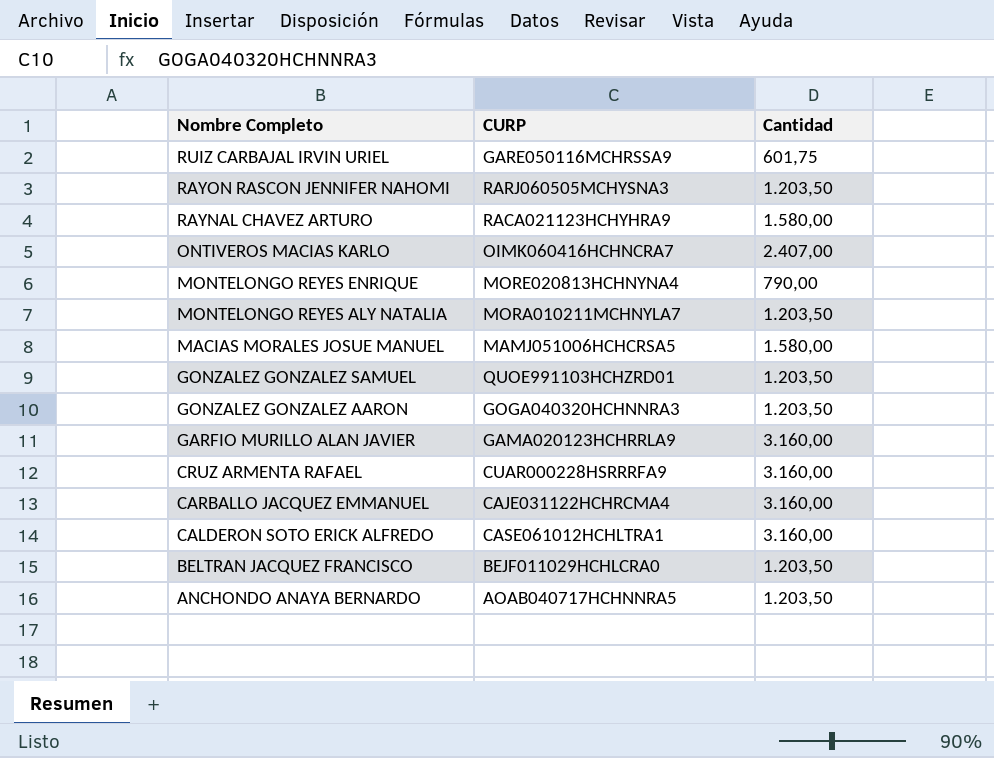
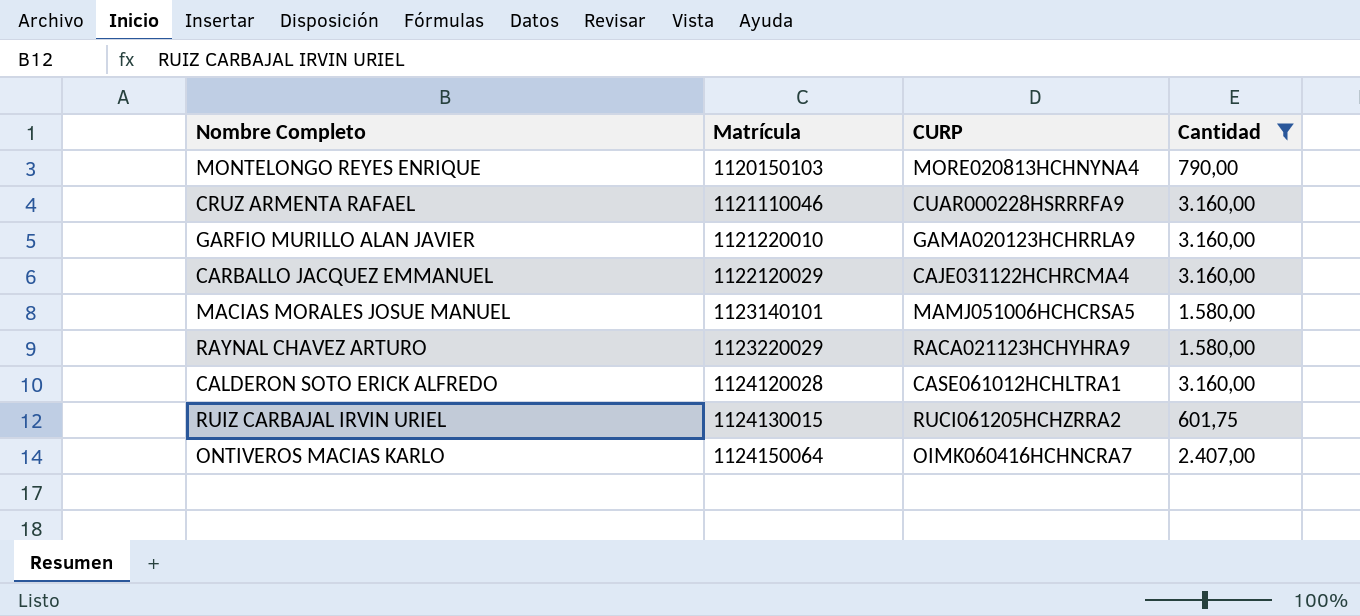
filter: none -> Cantidad != 1.203,50
row order: Nombre Completo descending -> Matrícula ascending
column Matrícula | position: none -> 2
RUIZ CARBAJAL IRVIN URIEL | CURP: GARE050116MCHRSSA9 -> RUCI061205HCHZRRA2

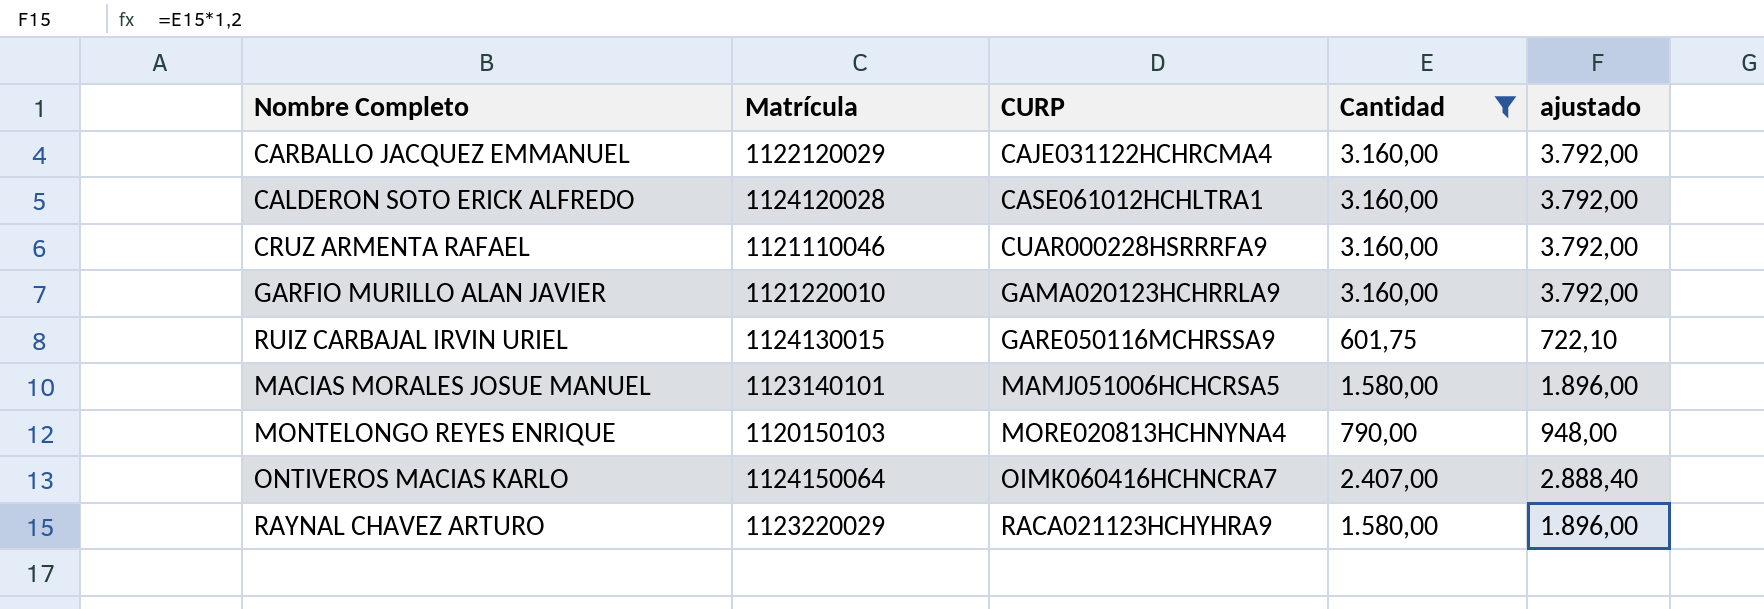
row order: Matrícula ascending -> CURP ascending
column ajustado | formula: none -> [Cantidad] * 1,2
RUIZ CARBAJAL IRVIN URIEL | CURP: RUCI061205HCHZRRA2 -> GARE050116MCHRSSA9

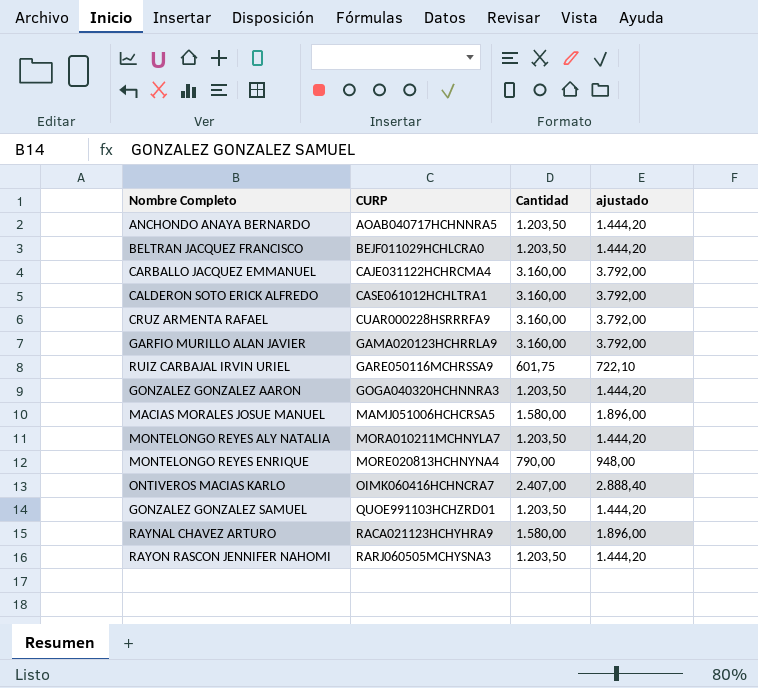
filter: Cantidad != 1.203,50 -> none
column Matrícula | position: 2 -> none

